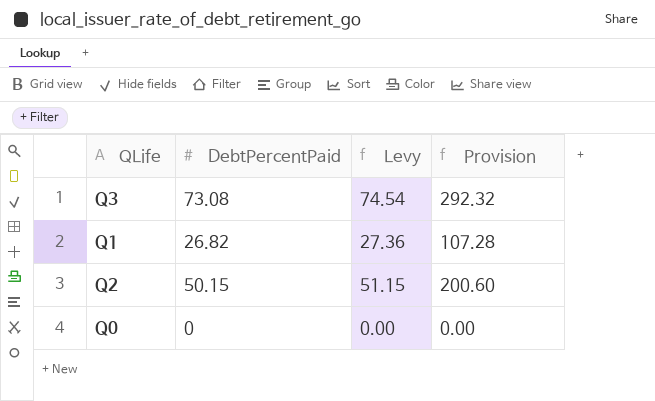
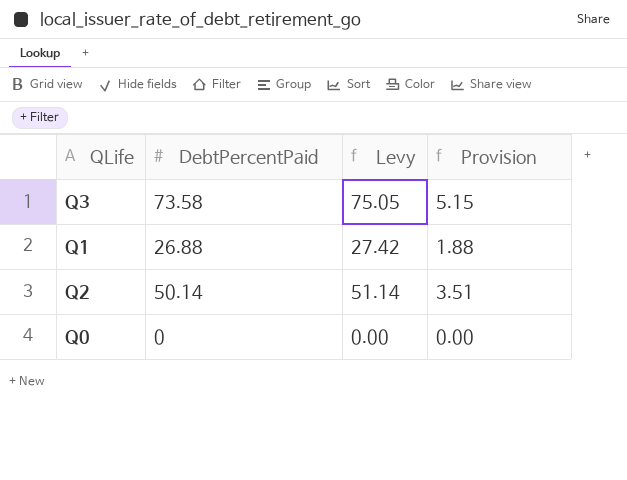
column Provision | formula: [DebtPercentPaid] * 4 -> [DebtPercentPaid] * 0.07
Q3 | DebtPercentPaid: 73.08 -> 73.58
Q3 | Levy: 74.54 -> 75.05
Q1 | DebtPercentPaid: 26.82 -> 26.88
Q1 | Levy: 27.36 -> 27.42
Q2 | DebtPercentPaid: 50.15 -> 50.14
Q2 | Levy: 51.15 -> 51.14

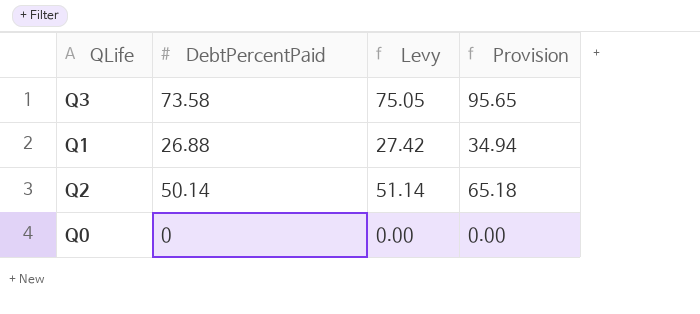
column Provision | formula: [DebtPercentPaid] * 0.07 -> [DebtPercentPaid] * 1.3

